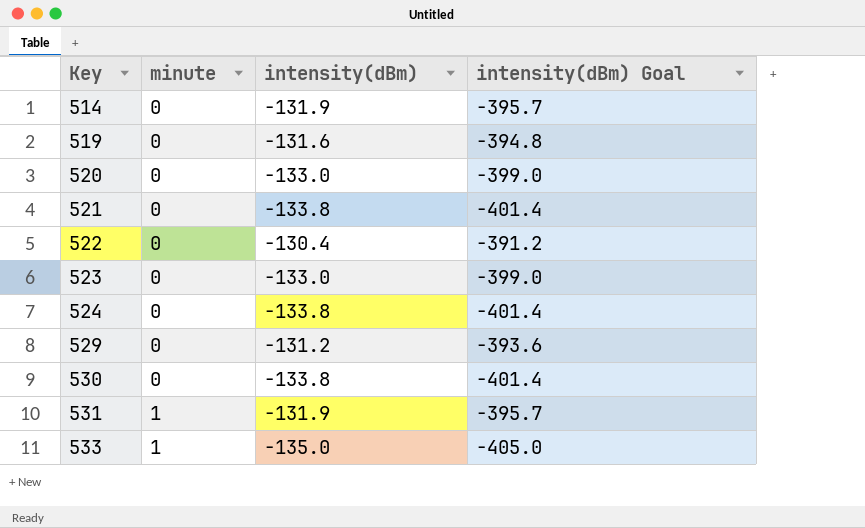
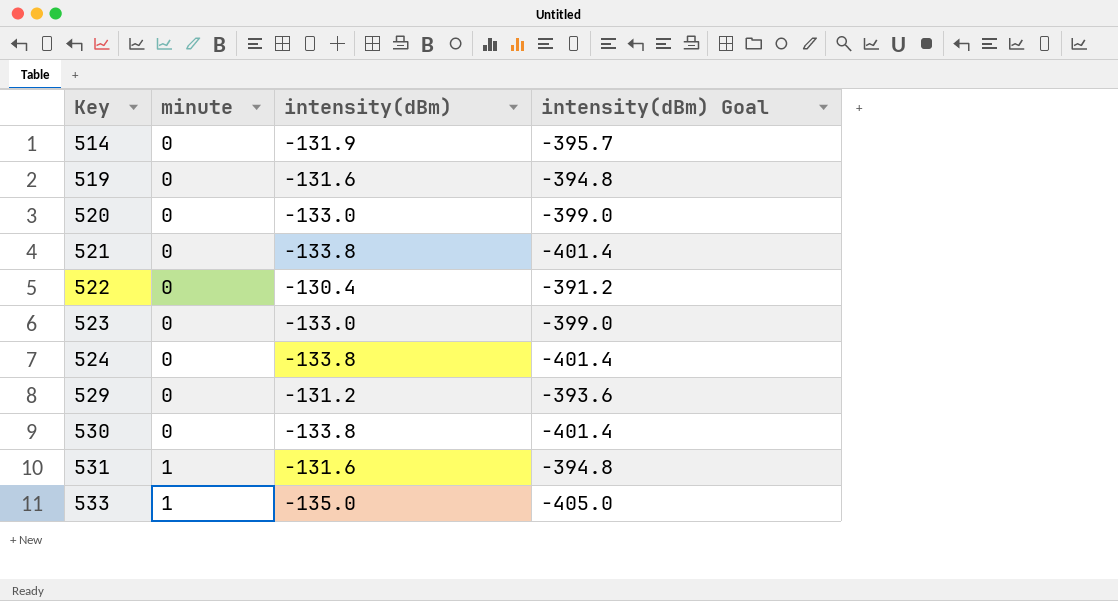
531 | intensity(dBm): -131.9 -> -131.6
531 | intensity(dBm) Goal: -395.7 -> -394.8

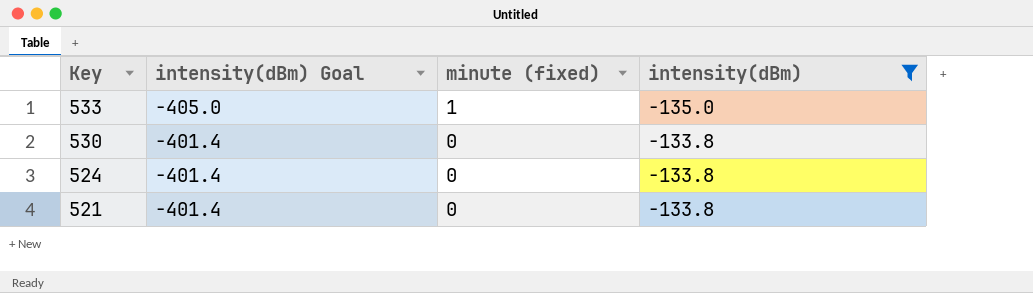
filter: none -> intensity(dBm) <= -133.8
row order: Key ascending -> Key descending
column intensity(dBm) Goal | position: 4 -> 2
column name: minute -> minute (fixed)

